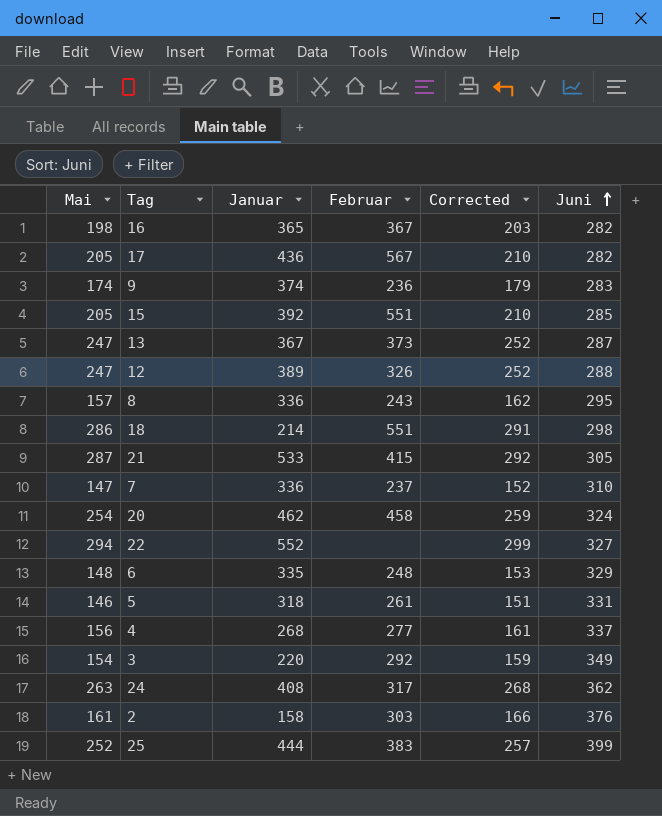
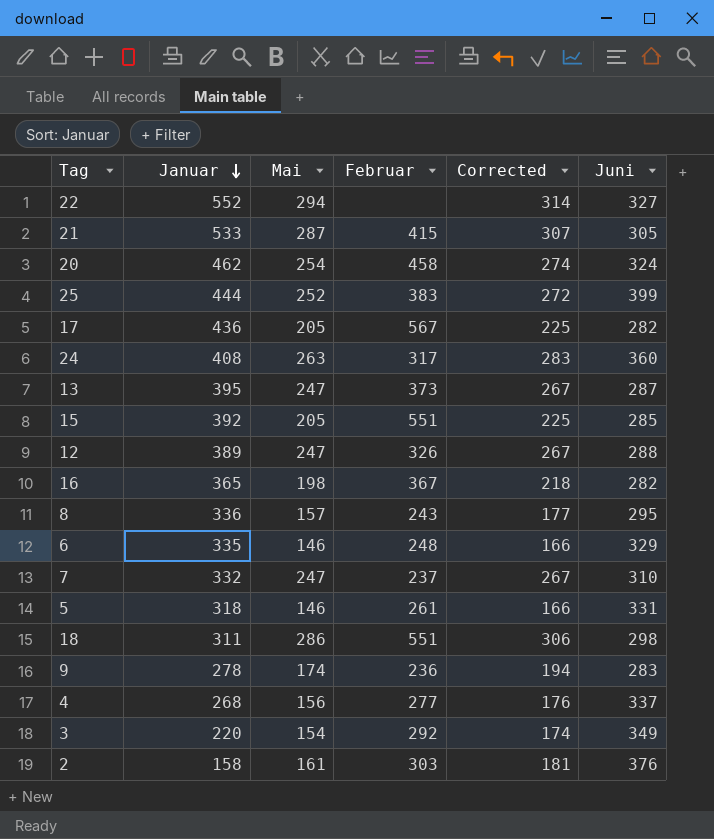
row order: Juni ascending -> Januar descending
column Mai | position: 1 -> 3
column Corrected | formula: [Mai] + 5 -> [Mai] + 20
24 | Juni: 362 -> 360
13 | Januar: 367 -> 395
6 | Mai: 148 -> 146
7 | Januar: 336 -> 332
7 | Mai: 147 -> 247
18 | Januar: 214 -> 311
9 | Januar: 374 -> 278

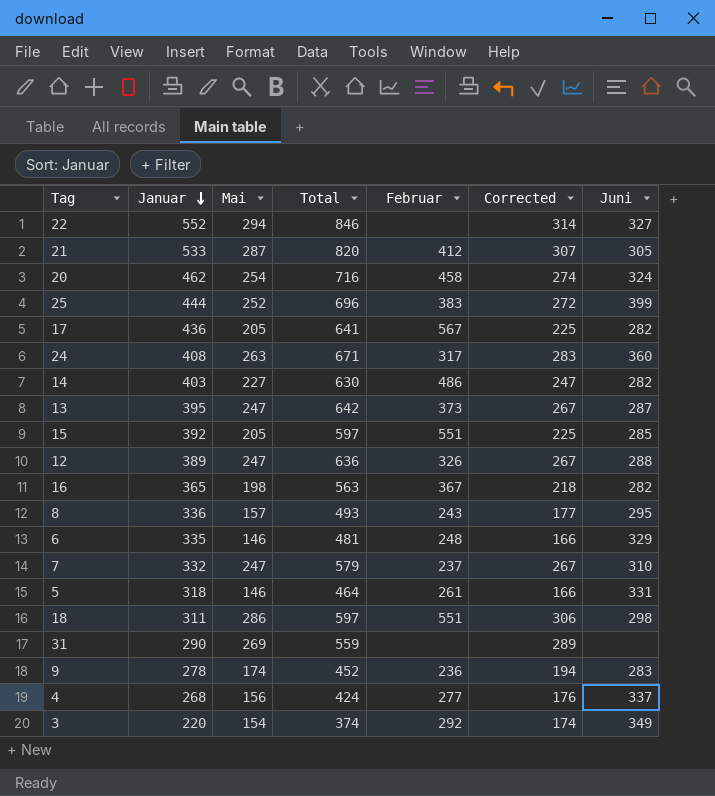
column Total | formula: none -> [Januar] + [Mai]
row 2: 158 | 161 | 303 | 181 | 376 -> none
21 | Februar: 415 -> 412
row 14: none -> 403 | 227 | 630 | 486 | 247 | 282
row 31: none -> 290 | 269 | 559 | none | 289 | none

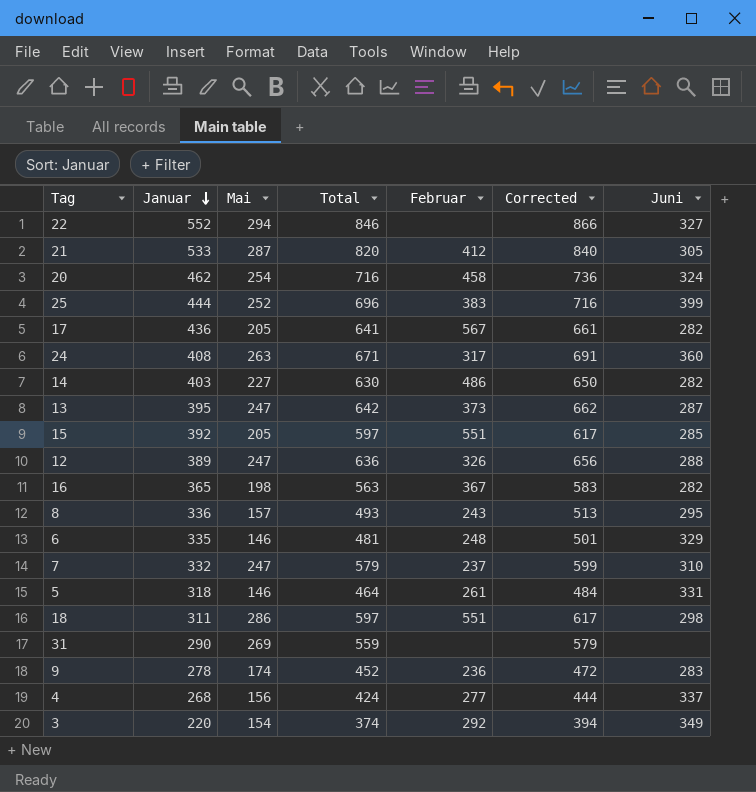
column Corrected | formula: [Mai] + 20 -> [Total] + 20

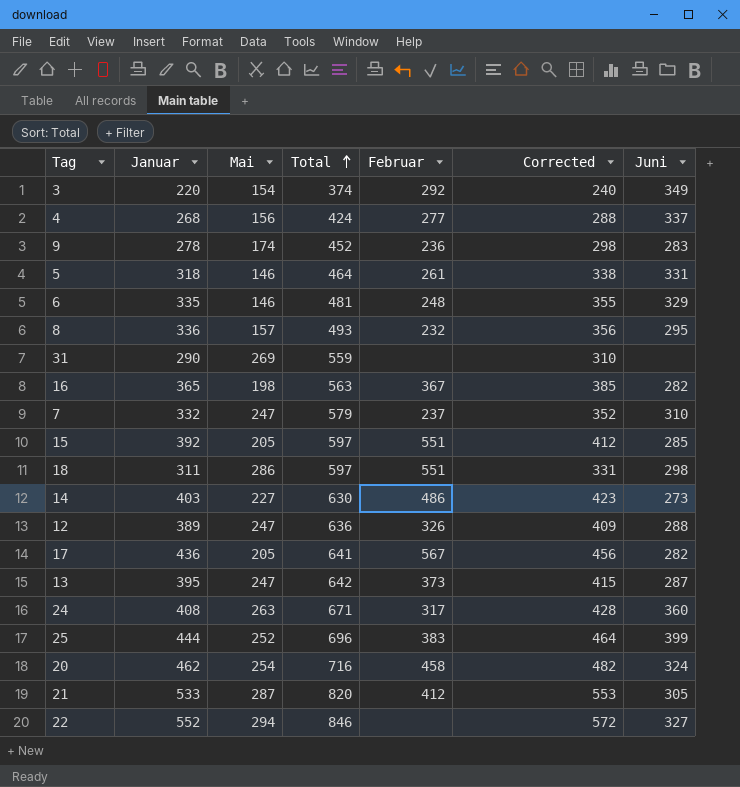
row order: Januar descending -> Total ascending
column Corrected | formula: [Total] + 20 -> [Januar] + 20
8 | Februar: 243 -> 232
14 | Juni: 282 -> 273

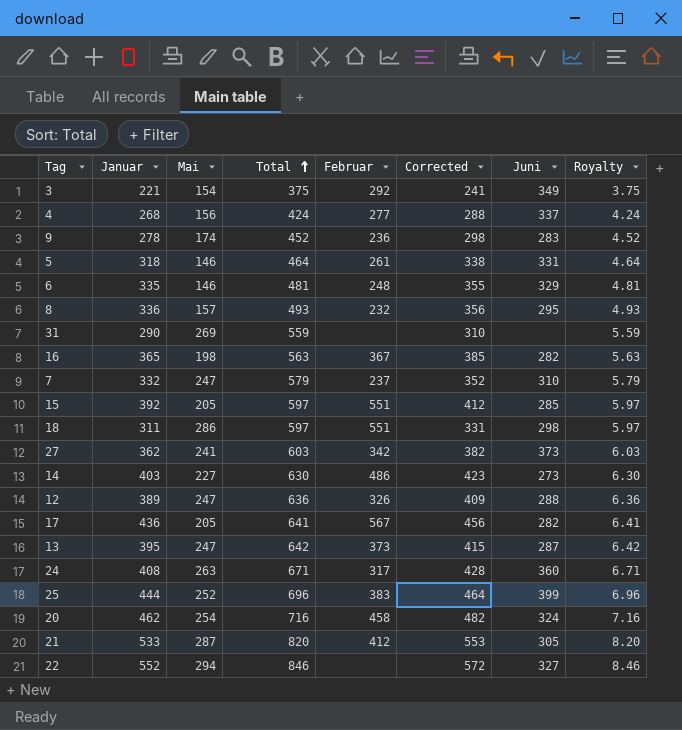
column Royalty | formula: none -> [Total] * 0.01
3 | Januar: 220 -> 221
3 | Total: 374 -> 375
3 | Corrected: 240 -> 241
row 27: none -> 362 | 241 | 603 | 342 | 382 | 373 | 6.03

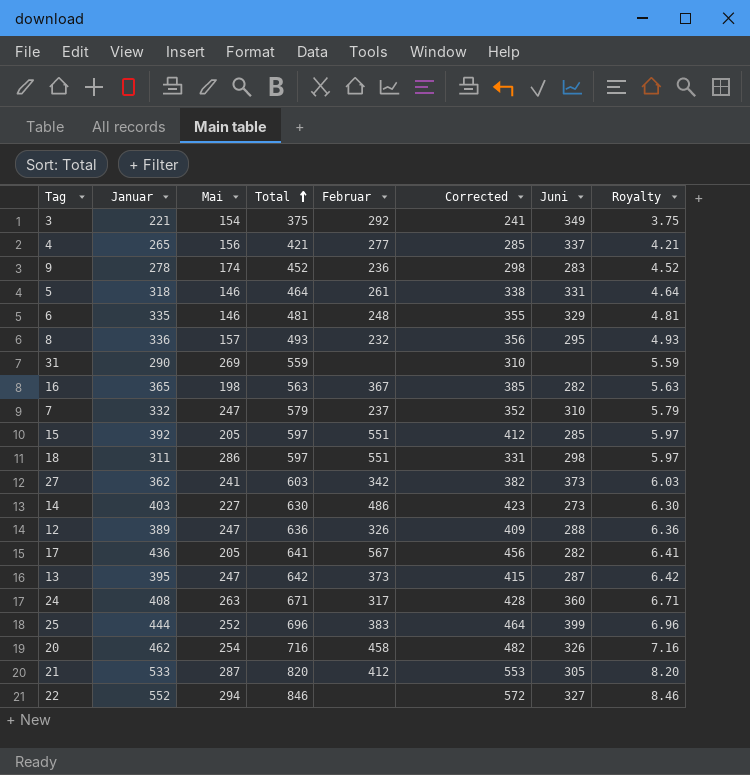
4 | Januar: 268 -> 265
4 | Total: 424 -> 421
4 | Corrected: 288 -> 285
4 | Royalty: 4.24 -> 4.21
20 | Juni: 324 -> 326

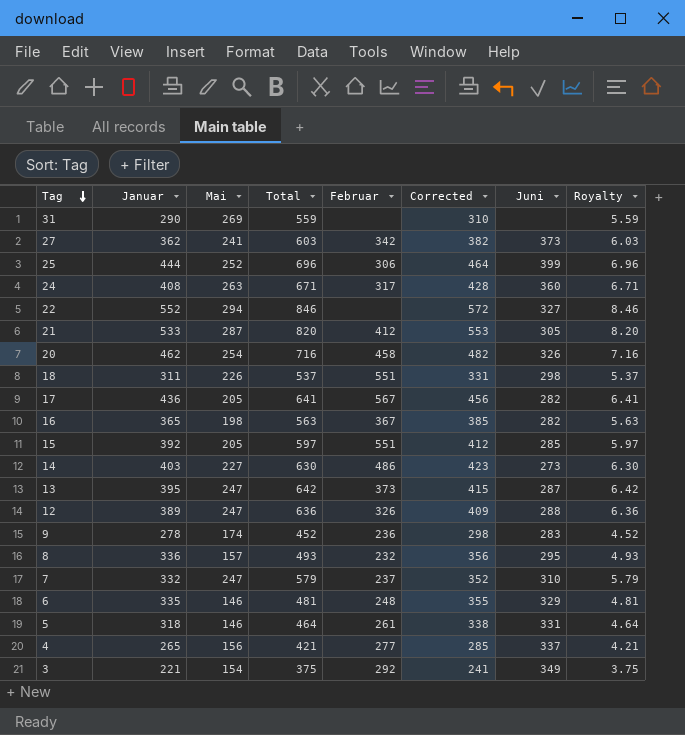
row order: Total ascending -> Tag descending
25 | Februar: 383 -> 306
18 | Mai: 286 -> 226
18 | Total: 597 -> 537
18 | Royalty: 5.97 -> 5.37

